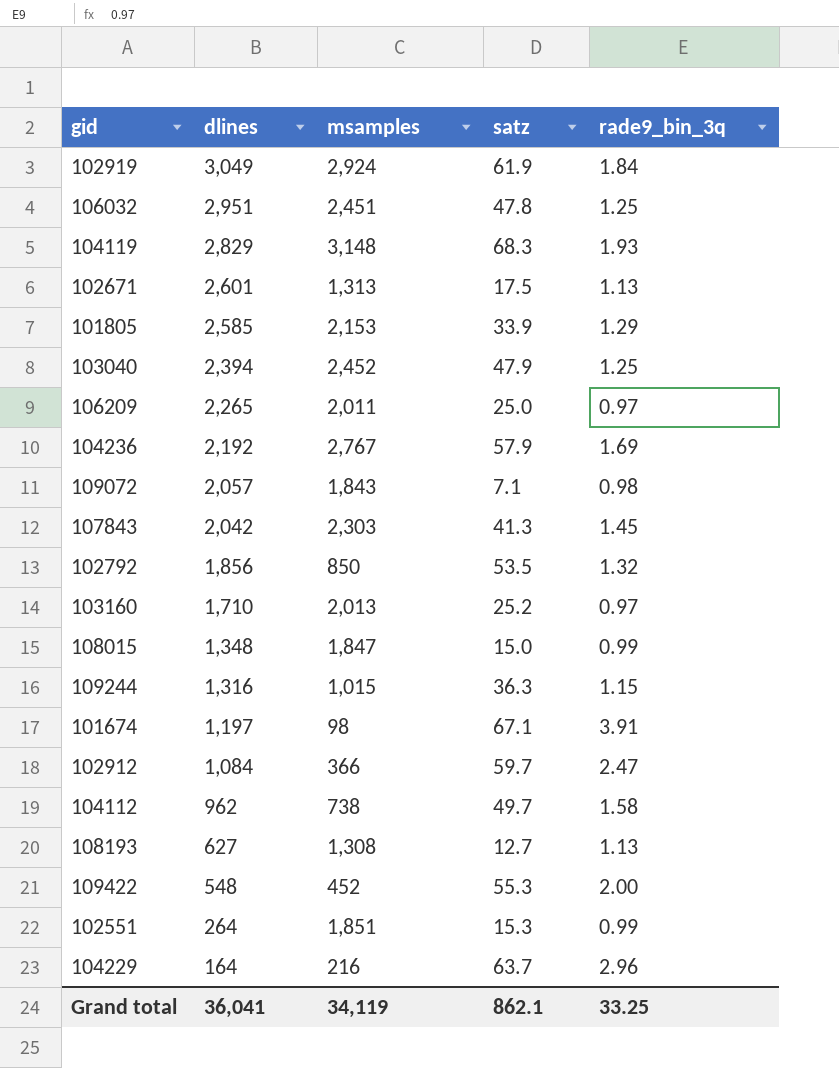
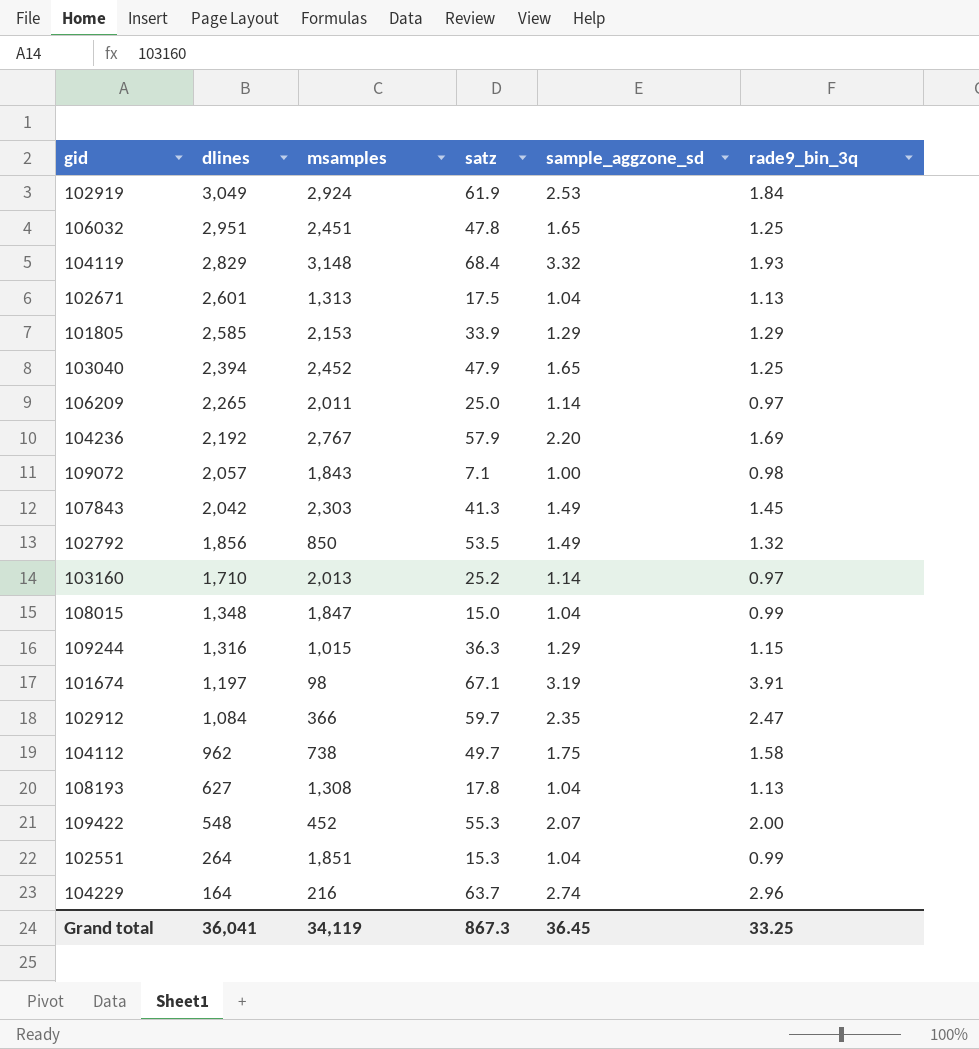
column sample_aggzone_sd | position: none -> 5
104119 | satz: 68.3 -> 68.4
108193 | satz: 12.7 -> 17.8
Grand total | satz: 862.1 -> 867.3

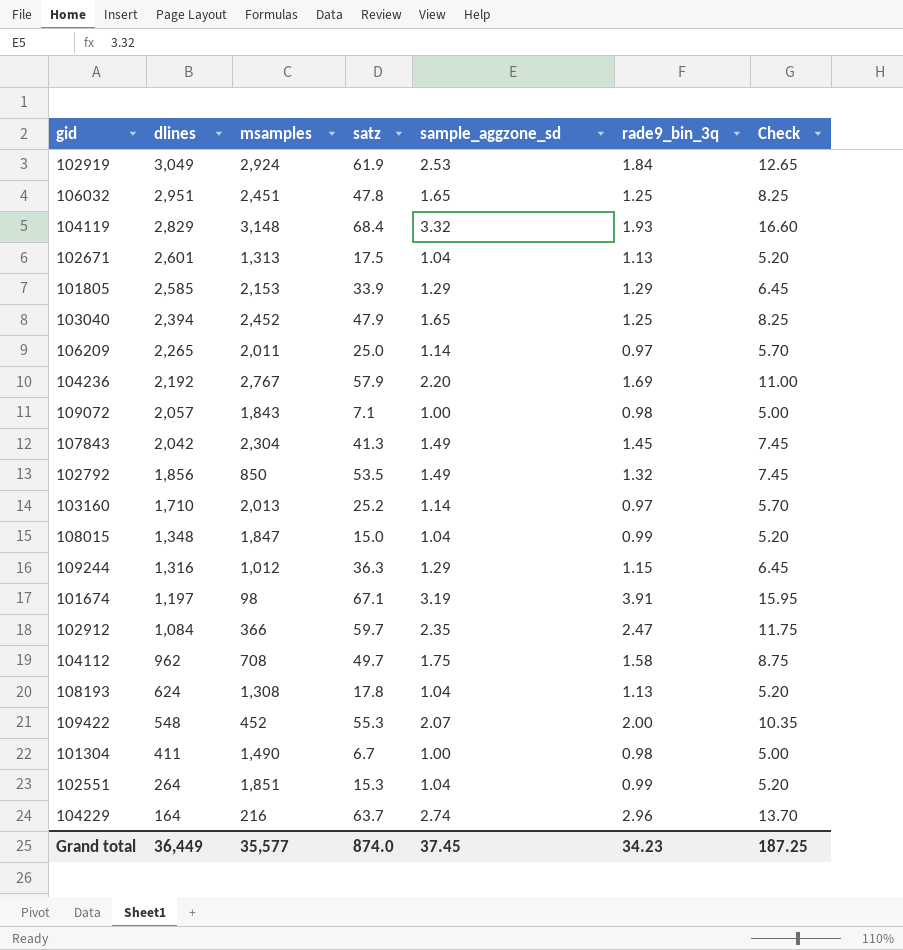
column Check | formula: none -> [sample_aggzone_sd] * 5
107843 | msamples: 2,303 -> 2,304
109244 | msamples: 1,015 -> 1,012
104112 | msamples: 738 -> 708
108193 | dlines: 627 -> 624
row 101304: none -> 411 | 1,490 | 6.7 | 1.00 | 0.98 | 5.00
Grand total | dlines: 36,041 -> 36,449
Grand total | msamples: 34,119 -> 35,577
Grand total | satz: 867.3 -> 874.0
Grand total | sample_aggzone_sd: 36.45 -> 37.45
Grand total | rade9_bin_3q: 33.25 -> 34.23

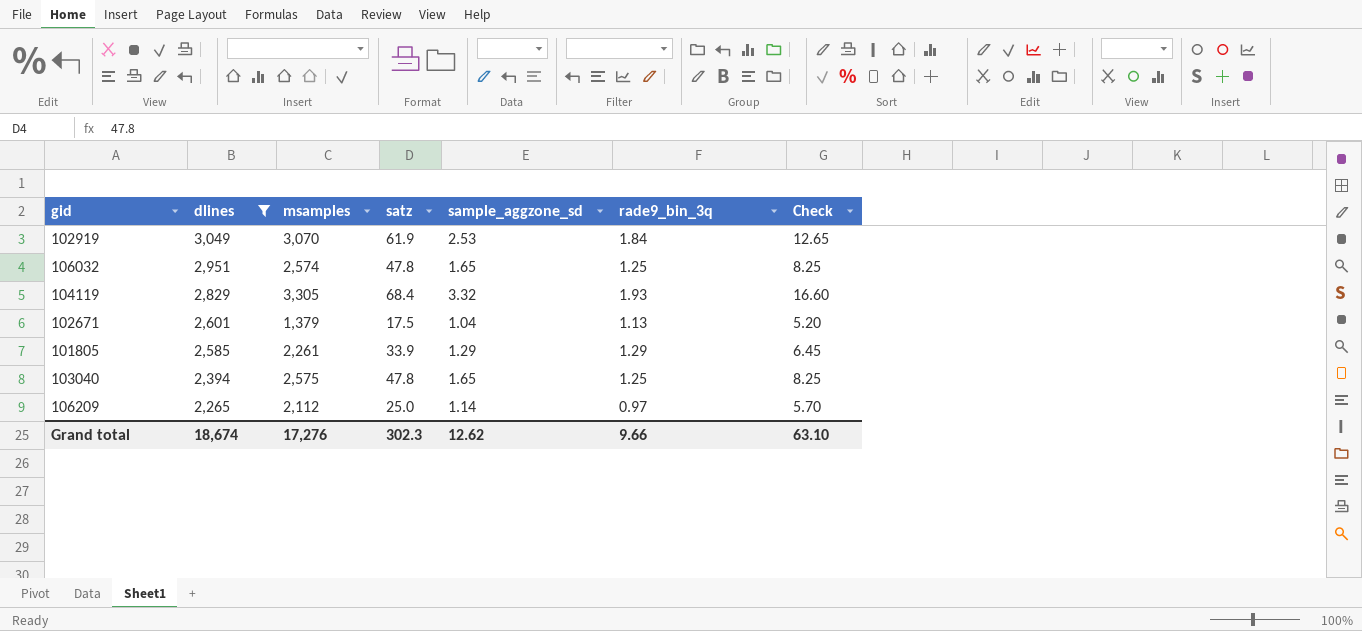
filter: none -> dlines >= 2,265
102919 | msamples: 2,924 -> 3,070
106032 | msamples: 2,451 -> 2,574
104119 | msamples: 3,148 -> 3,305
102671 | msamples: 1,313 -> 1,379
101805 | msamples: 2,153 -> 2,261
103040 | msamples: 2,452 -> 2,575
103040 | satz: 47.9 -> 47.8
106209 | msamples: 2,011 -> 2,112
Grand total | dlines: 36,449 -> 18,674
Grand total | msamples: 35,577 -> 17,276
Grand total | satz: 874.0 -> 302.3
Grand total | sample_aggzone_sd: 37.45 -> 12.62
Grand total | rade9_bin_3q: 34.23 -> 9.66
Grand total | Check: 187.25 -> 63.10

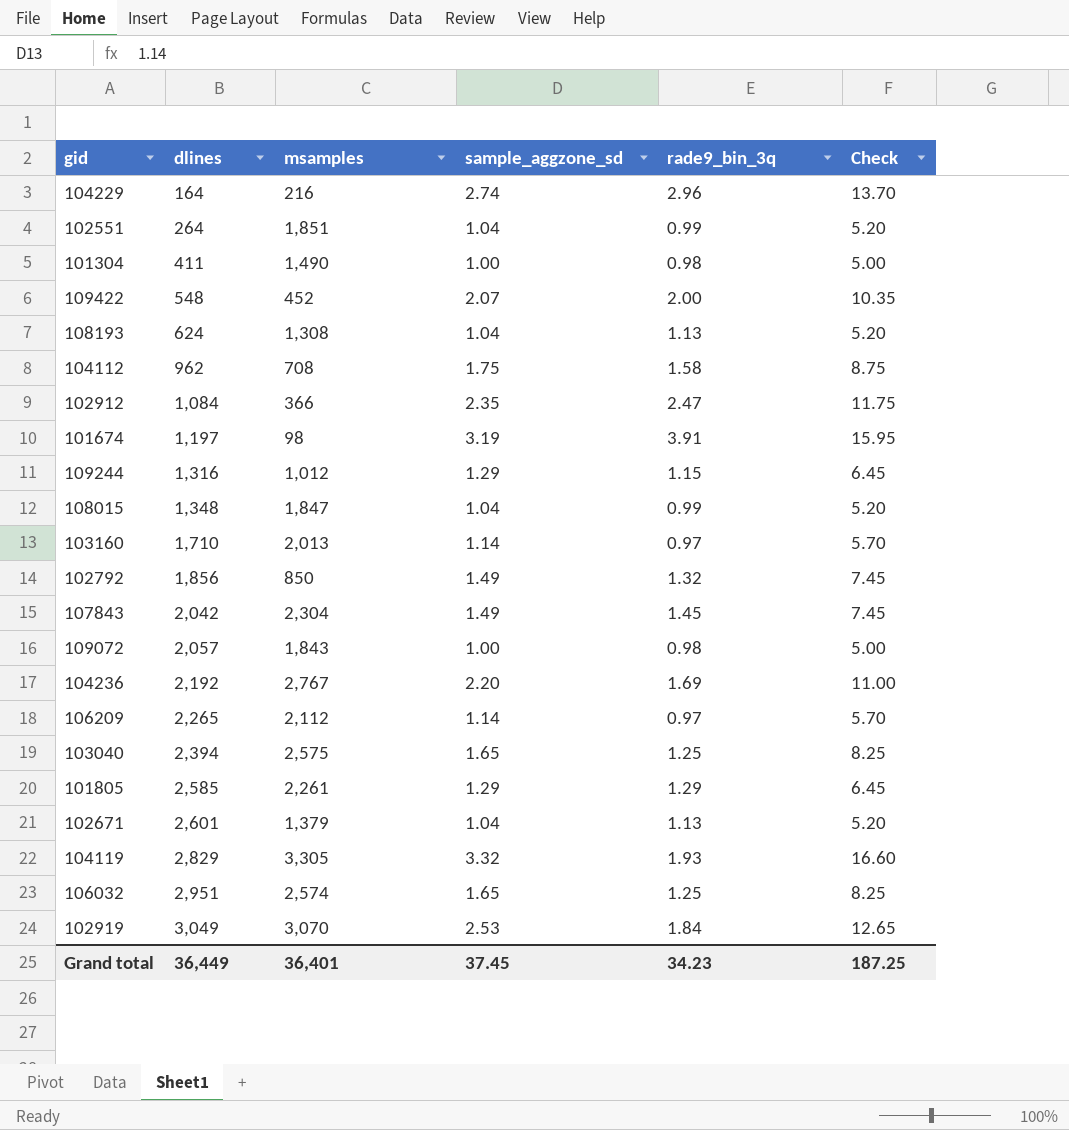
filter: dlines >= 2,265 -> none
row order: dlines descending -> dlines ascending
column satz | position: 4 -> none
Grand total | dlines: 18,674 -> 36,449
Grand total | msamples: 17,276 -> 36,401
Grand total | sample_aggzone_sd: 12.62 -> 37.45
Grand total | rade9_bin_3q: 9.66 -> 34.23
Grand total | Check: 63.10 -> 187.25

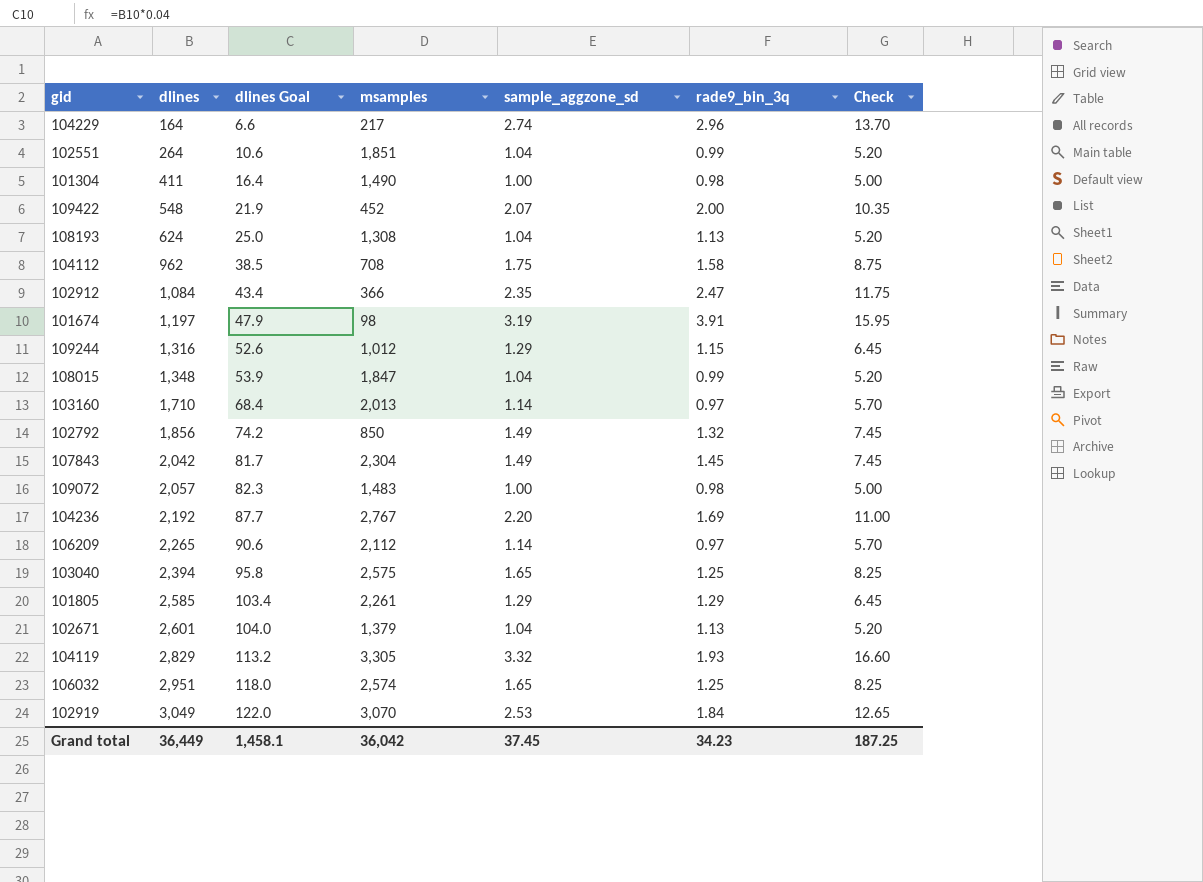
column dlines Goal | formula: none -> [dlines] * 0.04
104229 | msamples: 216 -> 217
109072 | msamples: 1,843 -> 1,483
Grand total | msamples: 36,401 -> 36,042

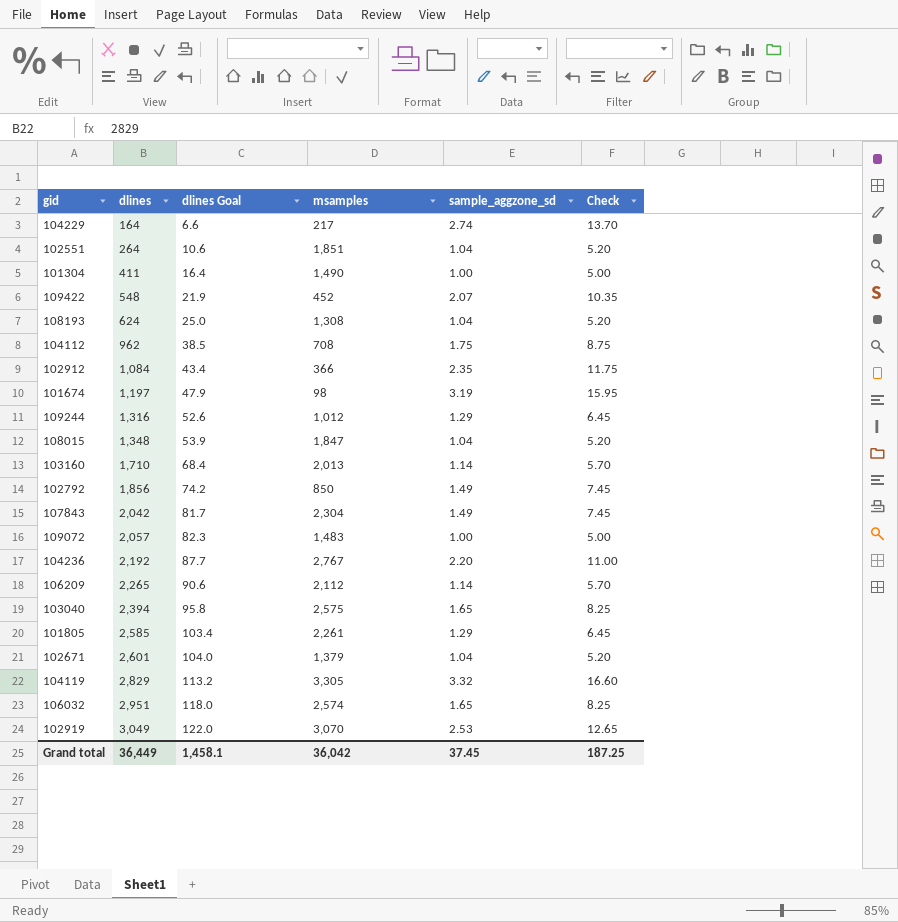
column rade9_bin_3q | position: 6 -> none

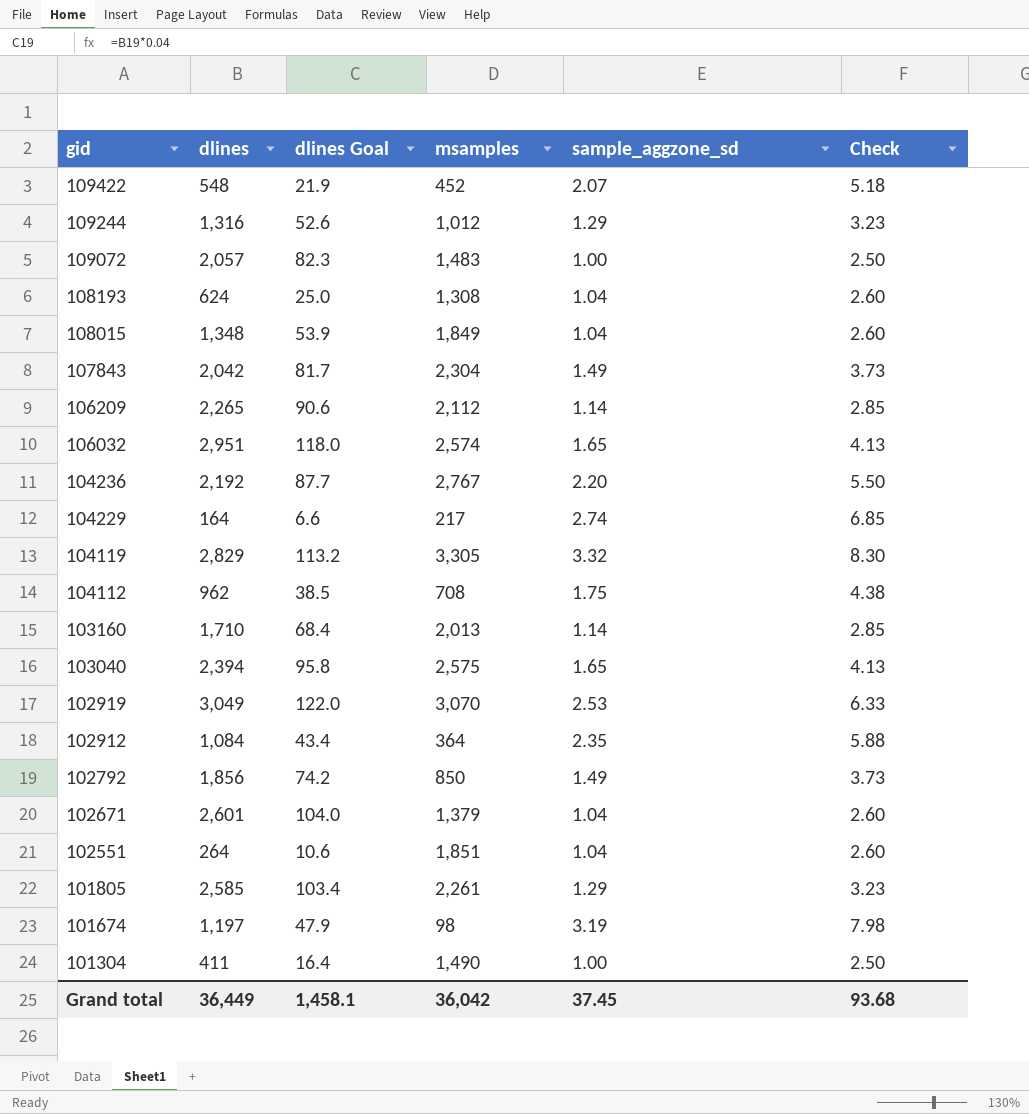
row order: dlines ascending -> gid descending
column Check | formula: [sample_aggzone_sd] * 5 -> [sample_aggzone_sd] * 2.5
108015 | msamples: 1,847 -> 1,849
102912 | msamples: 366 -> 364
Grand total | Check: 187.25 -> 93.68

